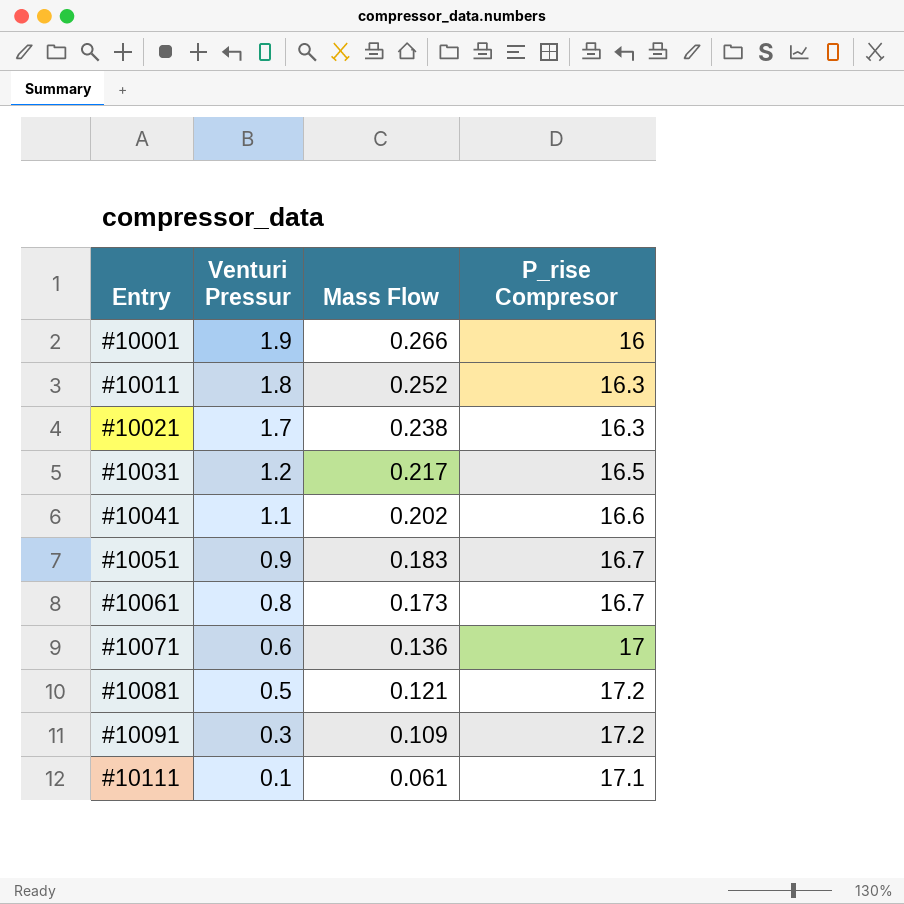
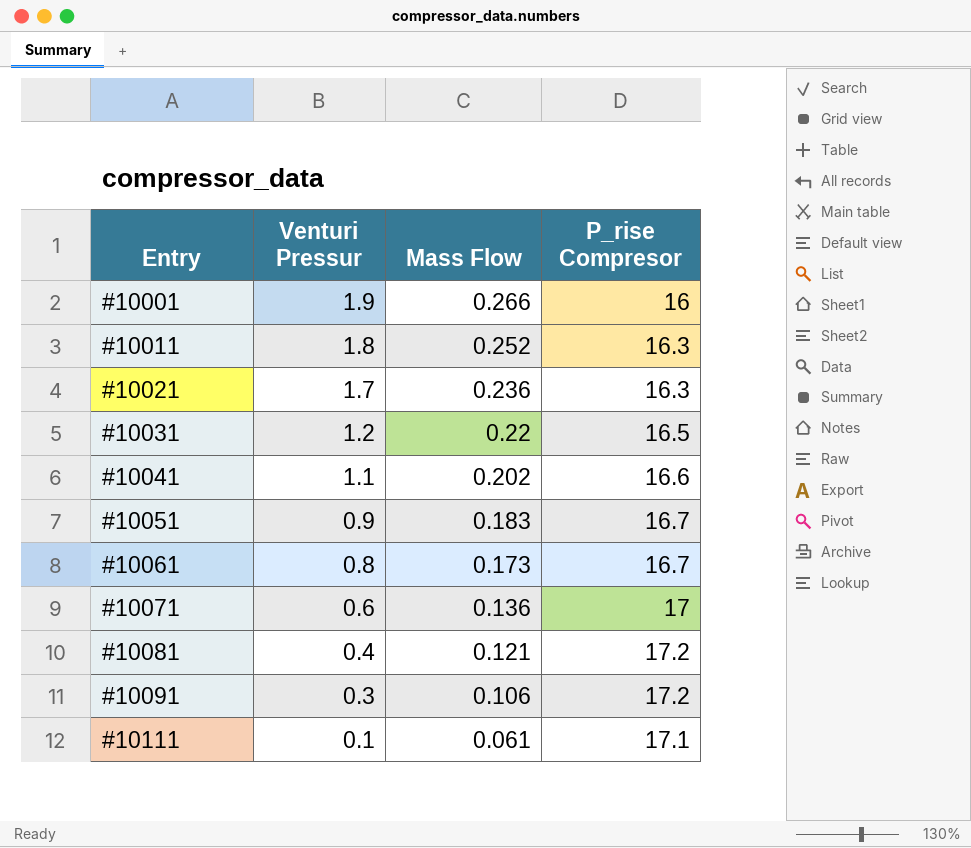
#10021 | Mass Flow: 0.238 -> 0.236
#10031 | Mass Flow: 0.217 -> 0.22
#10081 | Venturi Pressur: 0.5 -> 0.4
#10091 | Mass Flow: 0.109 -> 0.106

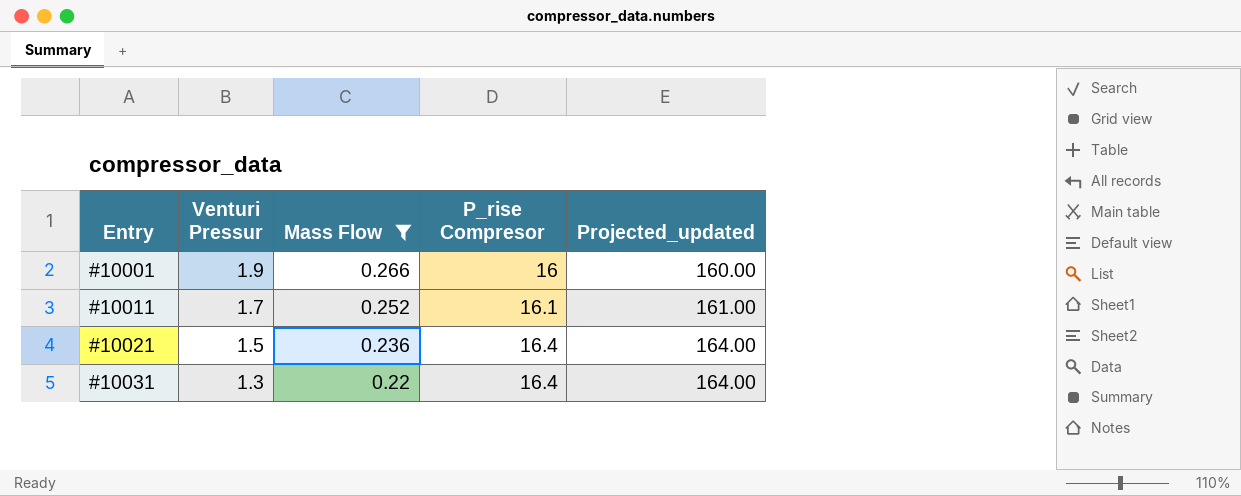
filter: none -> Mass Flow >= 0.22
column Projected_updated | formula: none -> [P_rise Compresor] * 10
#10011 | Venturi Pressur: 1.8 -> 1.7
#10011 | P_rise Compresor: 16.3 -> 16.1
#10021 | Venturi Pressur: 1.7 -> 1.5
#10021 | P_rise Compresor: 16.3 -> 16.4
#10031 | Venturi Pressur: 1.2 -> 1.3
#10031 | P_rise Compresor: 16.5 -> 16.4

